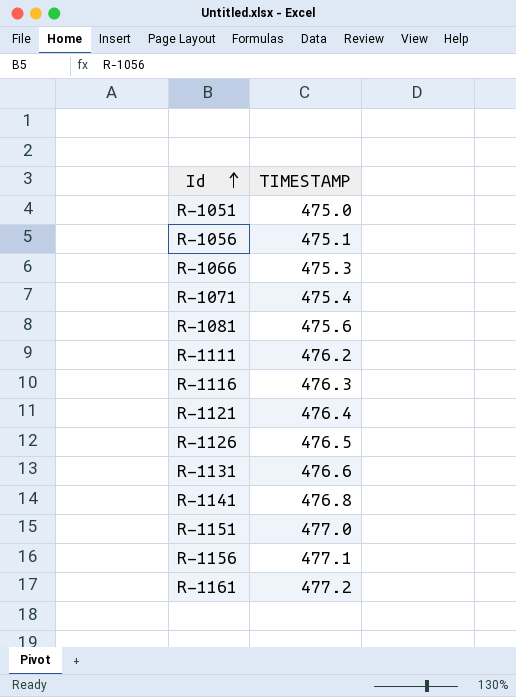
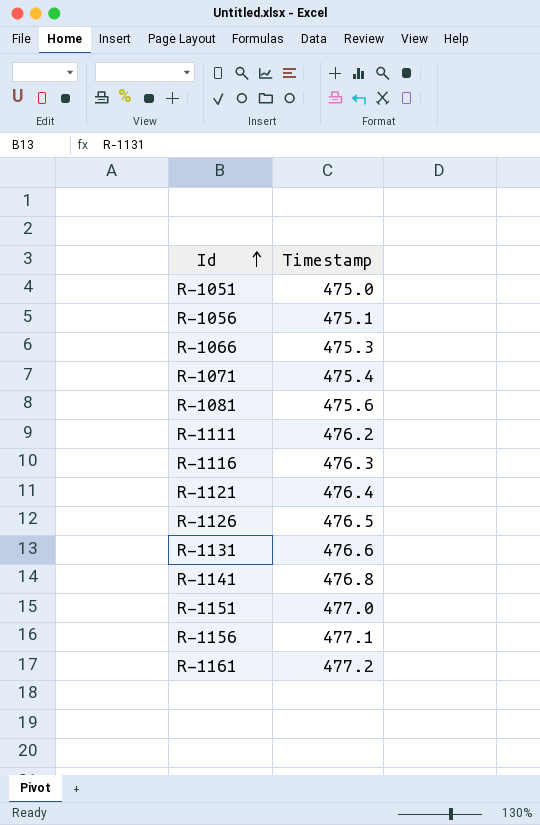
column name: TIMESTAMP -> Timestamp

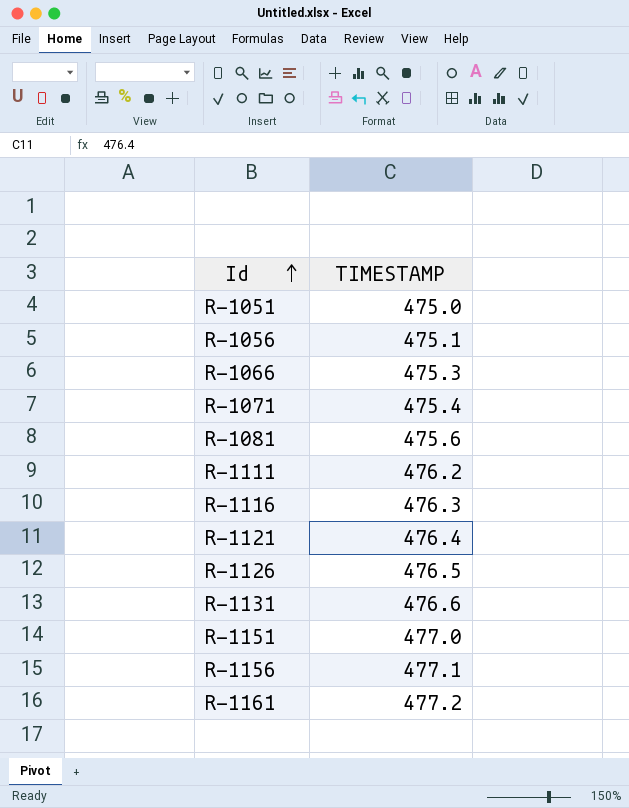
column name: Timestamp -> TIMESTAMP
row R-1141: 476.8 -> none

